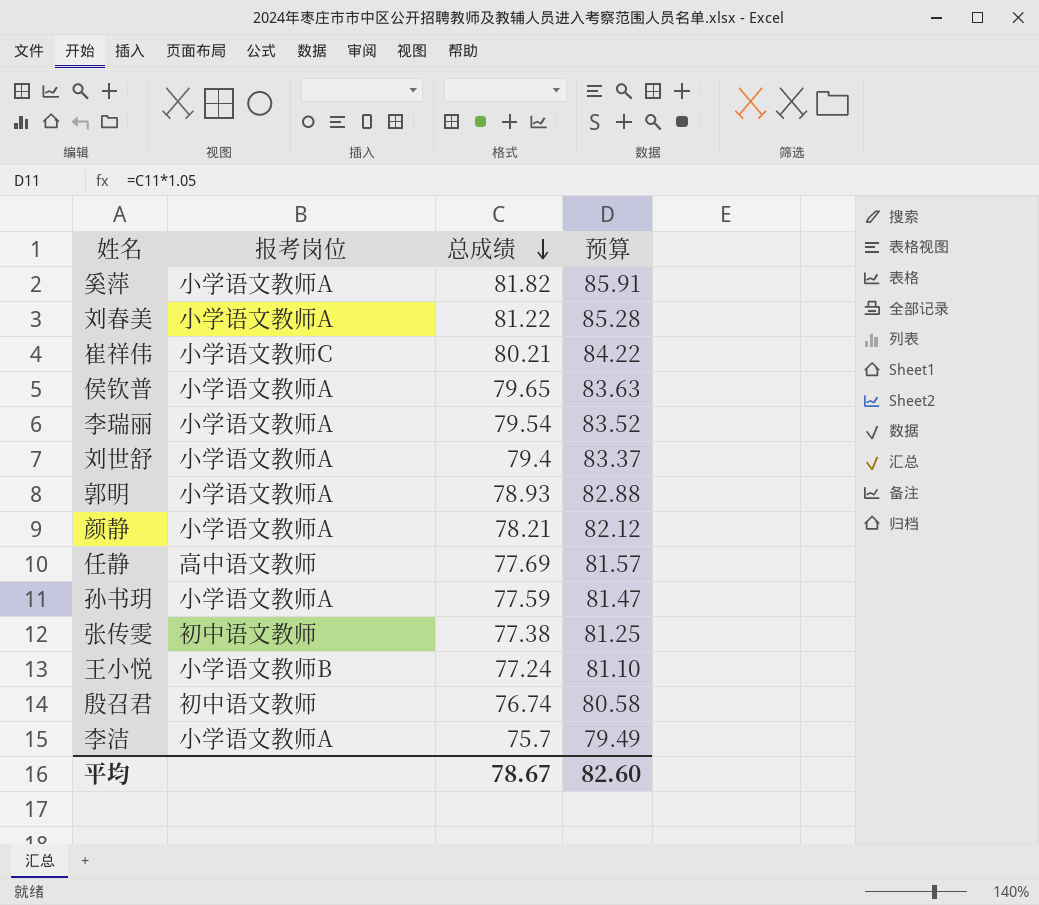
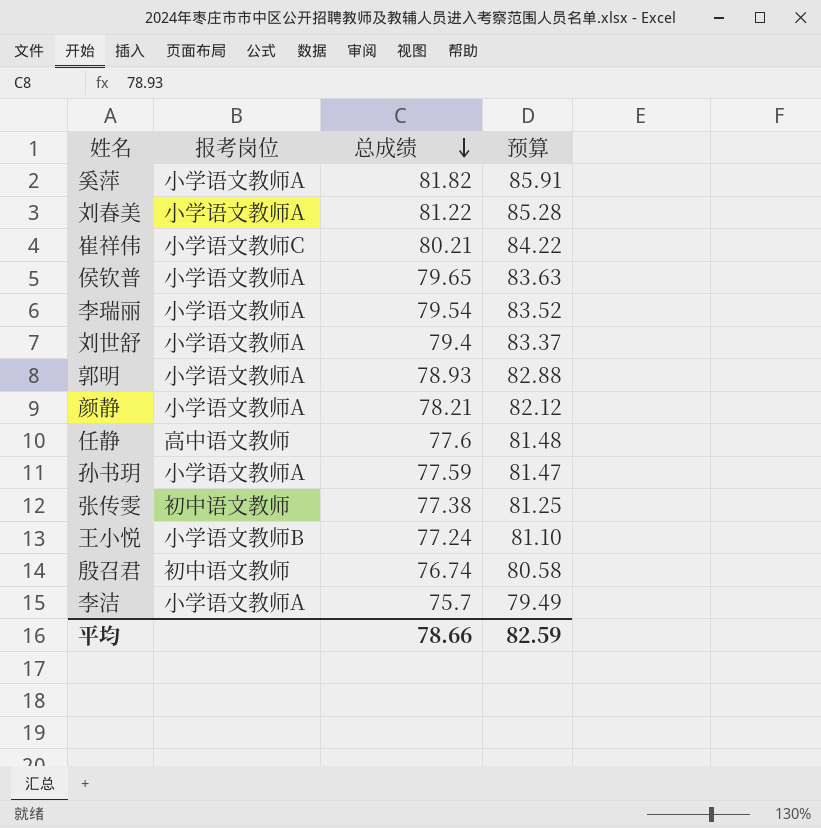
任静 | 总成绩: 77.69 -> 77.6
任静 | 预算: 81.57 -> 81.48
平均 | 总成绩: 78.67 -> 78.66
平均 | 预算: 82.60 -> 82.59

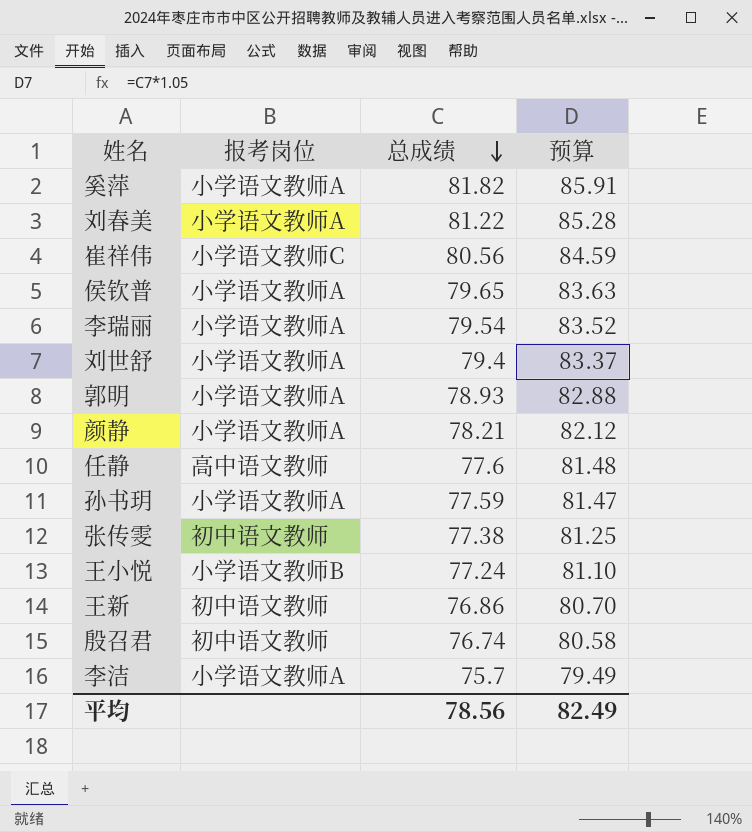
崔祥伟 | 总成绩: 80.21 -> 80.56
崔祥伟 | 预算: 84.22 -> 84.59
row 王新: none -> 初中语文教师 | 76.86 | 80.70
平均 | 总成绩: 78.66 -> 78.56
平均 | 预算: 82.59 -> 82.49

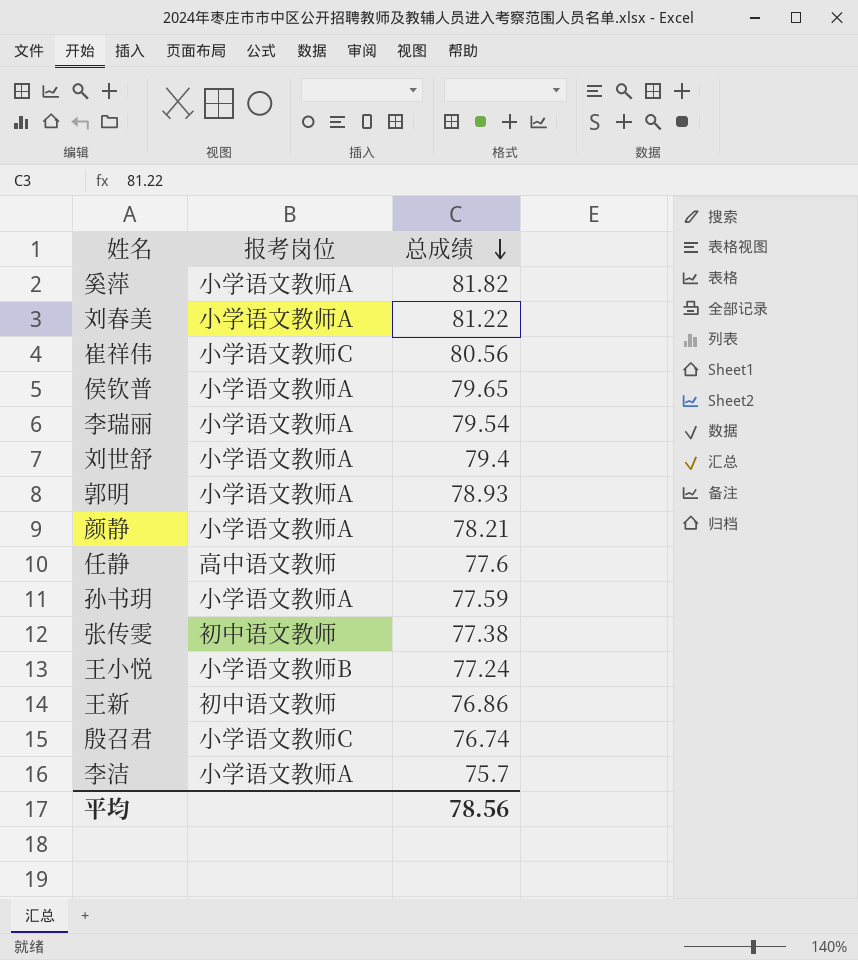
column 预算 | formula: [总成绩] * 1.05 -> none
殷召君 | 报考岗位: 初中语文教师 -> 小学语文教师C

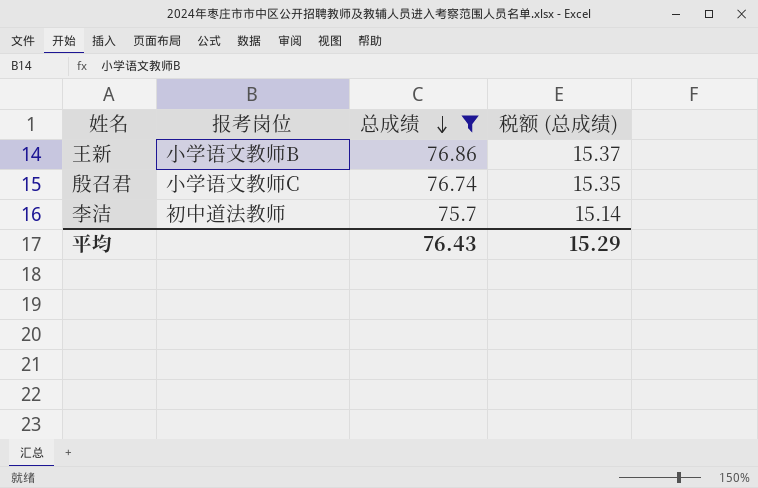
filter: none -> 总成绩 <= 76.86
column 税额 (总成绩) | formula: none -> [总成绩] * 0.2
王新 | 报考岗位: 初中语文教师 -> 小学语文教师B
李洁 | 报考岗位: 小学语文教师A -> 初中道法教师
平均 | 总成绩: 78.56 -> 76.43

